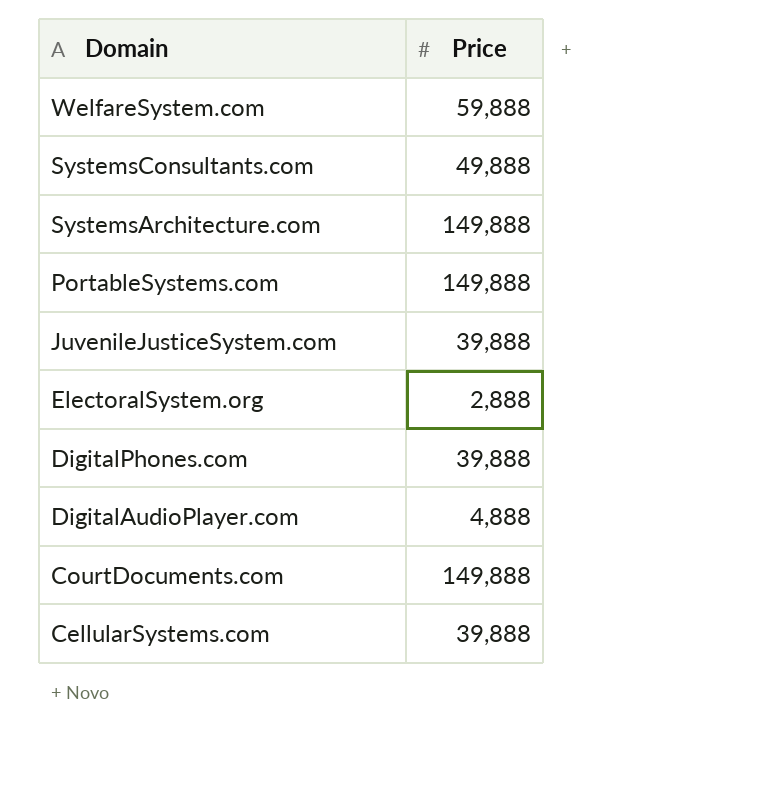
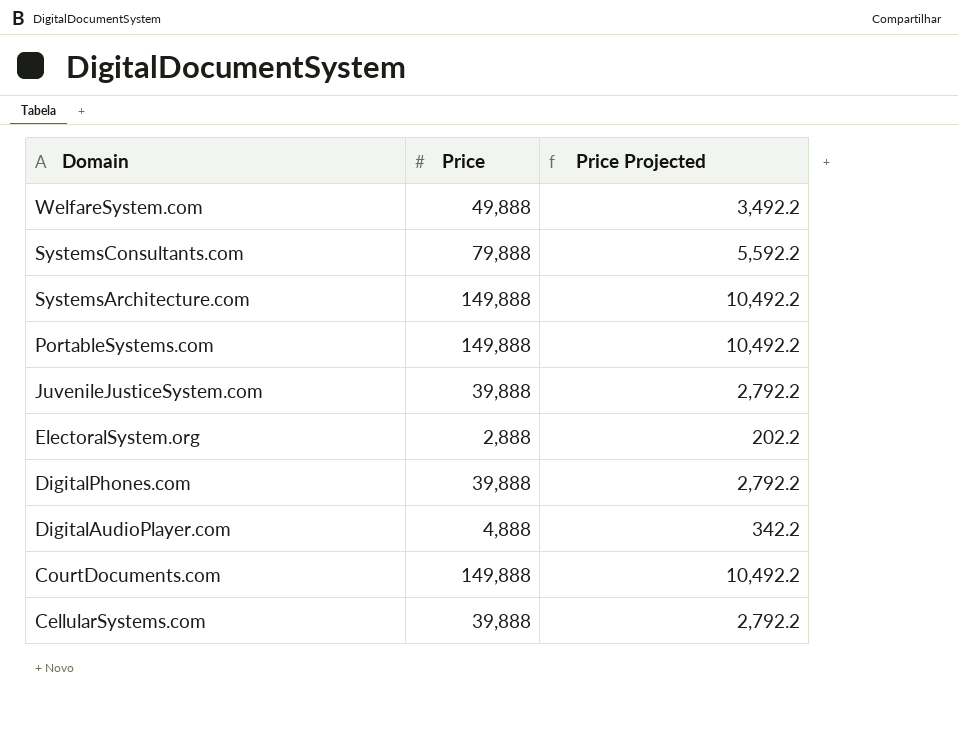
column Price Projected | formula: none -> [Price] * 0.07
WelfareSystem.com | Price: 59,888 -> 49,888
SystemsConsultants.com | Price: 49,888 -> 79,888

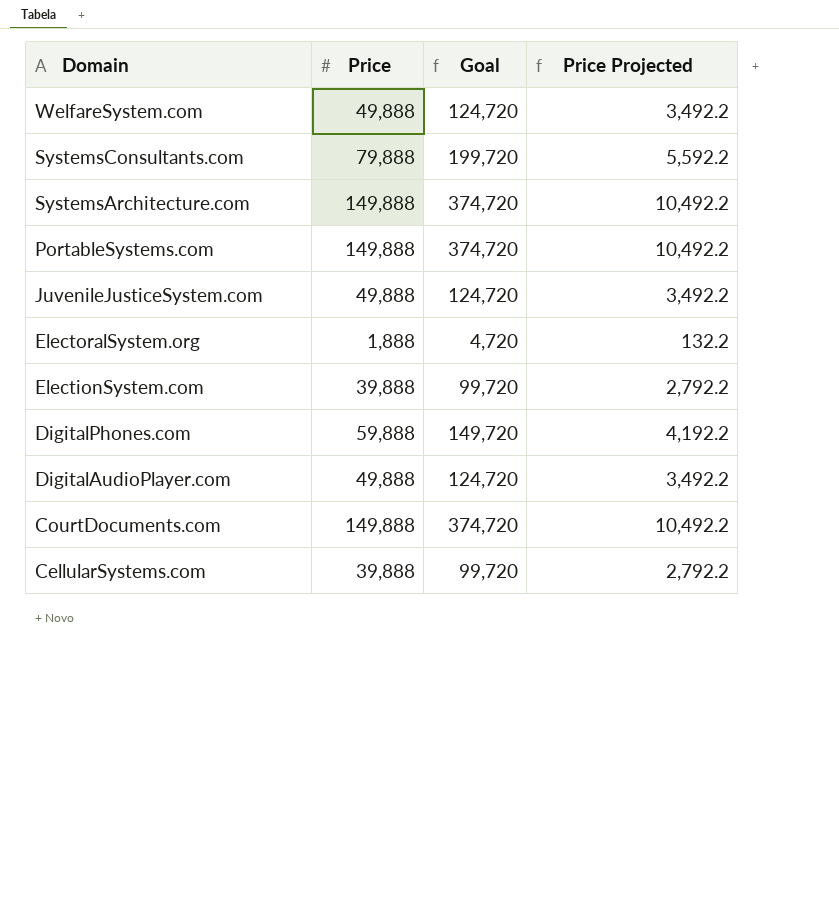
column Goal | formula: none -> [Price] * 2.5
JuvenileJusticeSystem.com | Price: 39,888 -> 49,888
JuvenileJusticeSystem.com | Price Projected: 2,792.2 -> 3,492.2
ElectoralSystem.org | Price: 2,888 -> 1,888
ElectoralSystem.org | Price Projected: 202.2 -> 132.2
row ElectionSystem.com: none -> 39,888 | 99,720 | 2,792.2
DigitalPhones.com | Price: 39,888 -> 59,888
DigitalPhones.com | Price Projected: 2,792.2 -> 4,192.2
DigitalAudioPlayer.com | Price: 4,888 -> 49,888
DigitalAudioPlayer.com | Price Projected: 342.2 -> 3,492.2

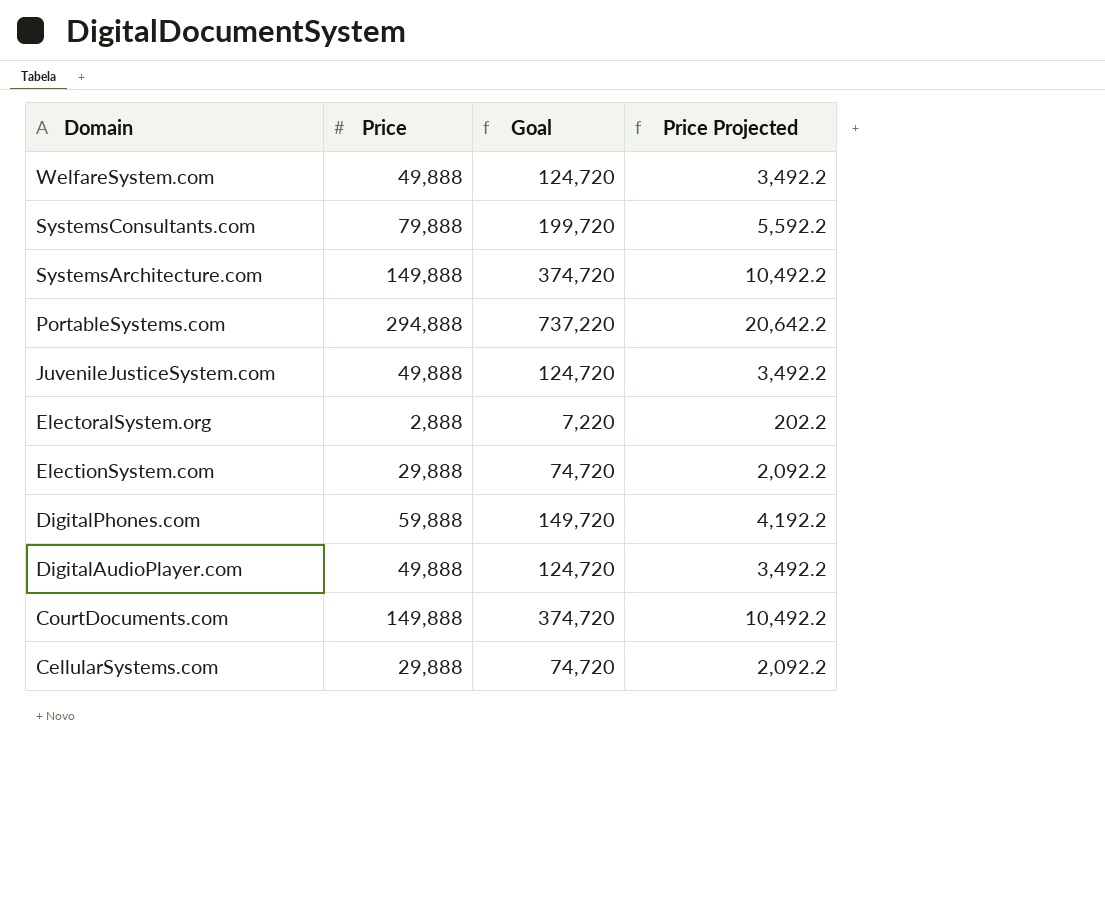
PortableSystems.com | Price: 149,888 -> 294,888
PortableSystems.com | Goal: 374,720 -> 737,220
PortableSystems.com | Price Projected: 10,492.2 -> 20,642.2
ElectoralSystem.org | Price: 1,888 -> 2,888
ElectoralSystem.org | Goal: 4,720 -> 7,220
ElectoralSystem.org | Price Projected: 132.2 -> 202.2
ElectionSystem.com | Price: 39,888 -> 29,888
ElectionSystem.com | Goal: 99,720 -> 74,720
ElectionSystem.com | Price Projected: 2,792.2 -> 2,092.2
CellularSystems.com | Price: 39,888 -> 29,888
CellularSystems.com | Goal: 99,720 -> 74,720
CellularSystems.com | Price Projected: 2,792.2 -> 2,092.2

